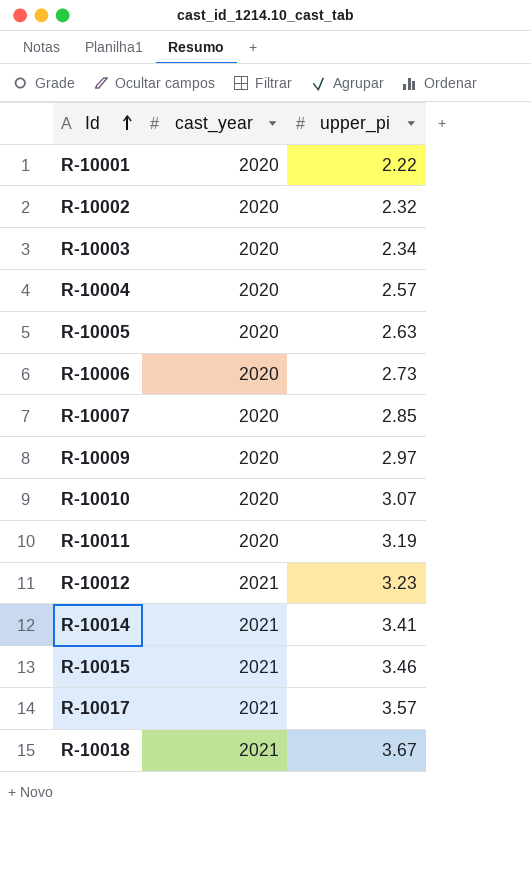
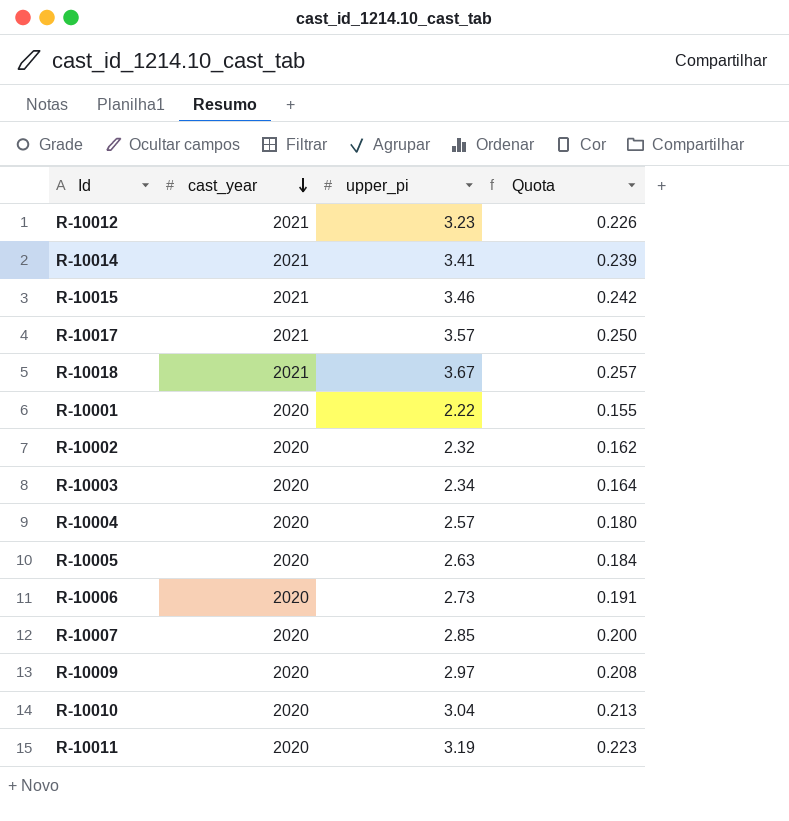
row order: Id ascending -> cast_year descending
column Quota | formula: none -> [upper_pi] * 0.07
R-10010 | upper_pi: 3.07 -> 3.04

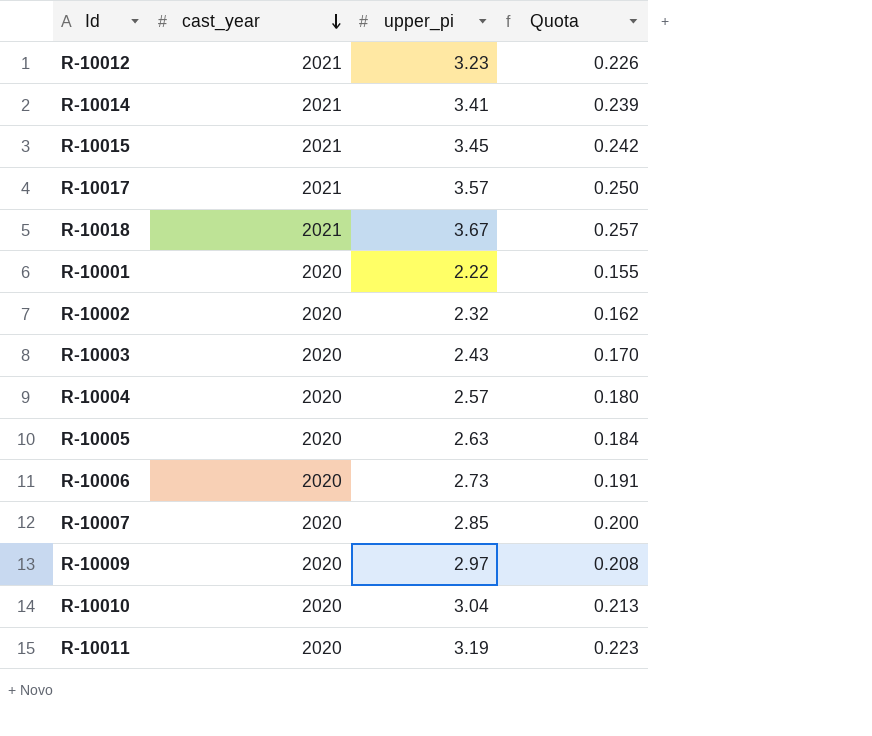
R-10015 | upper_pi: 3.46 -> 3.45
R-10003 | upper_pi: 2.34 -> 2.43
R-10003 | Quota: 0.164 -> 0.170

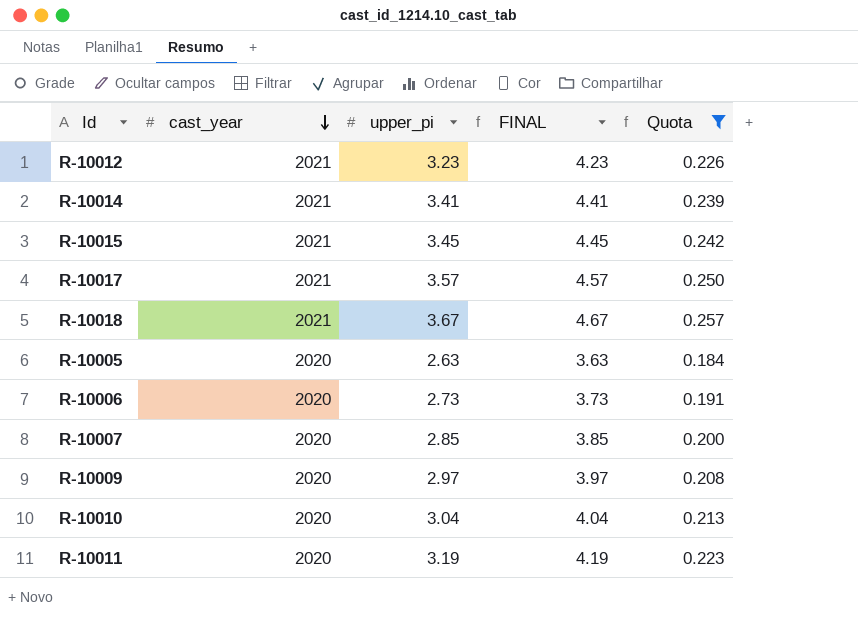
filter: none -> Quota >= 0.184
column FINAL | formula: none -> [upper_pi] + 1

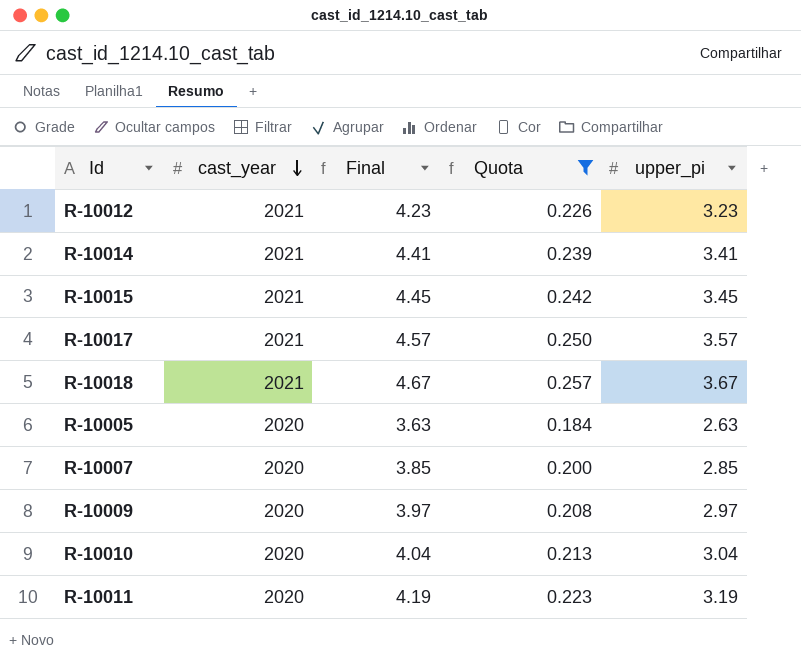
column name: FINAL -> Final
column upper_pi | position: 3 -> 5
row R-10006: 2020 | 2.73 | 3.73 | 0.191 -> none

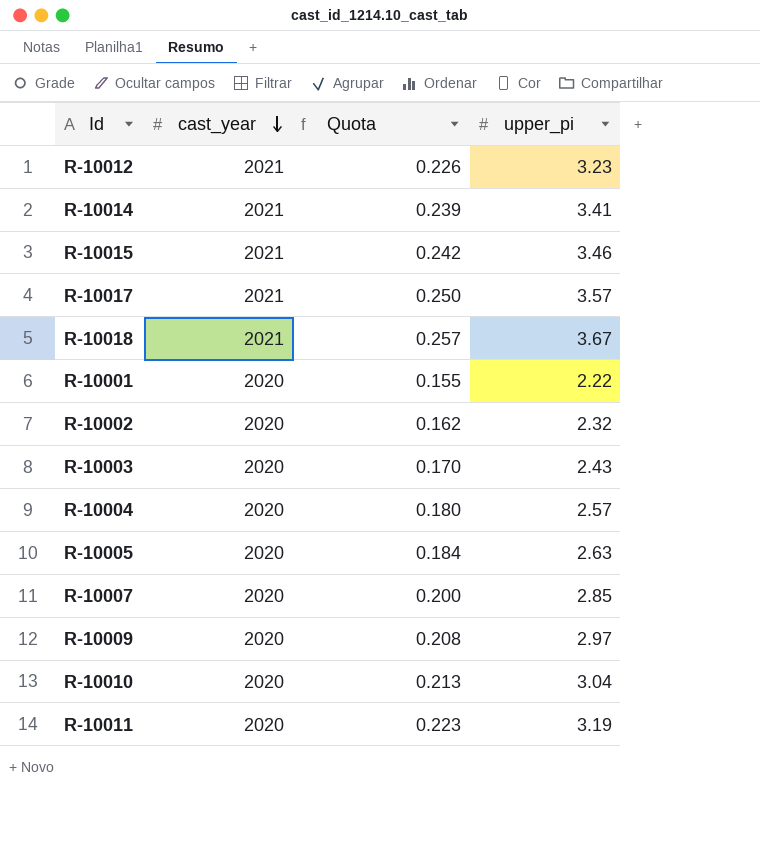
filter: Quota >= 0.184 -> none
column Final | formula: [upper_pi] + 1 -> none
R-10015 | upper_pi: 3.45 -> 3.46

